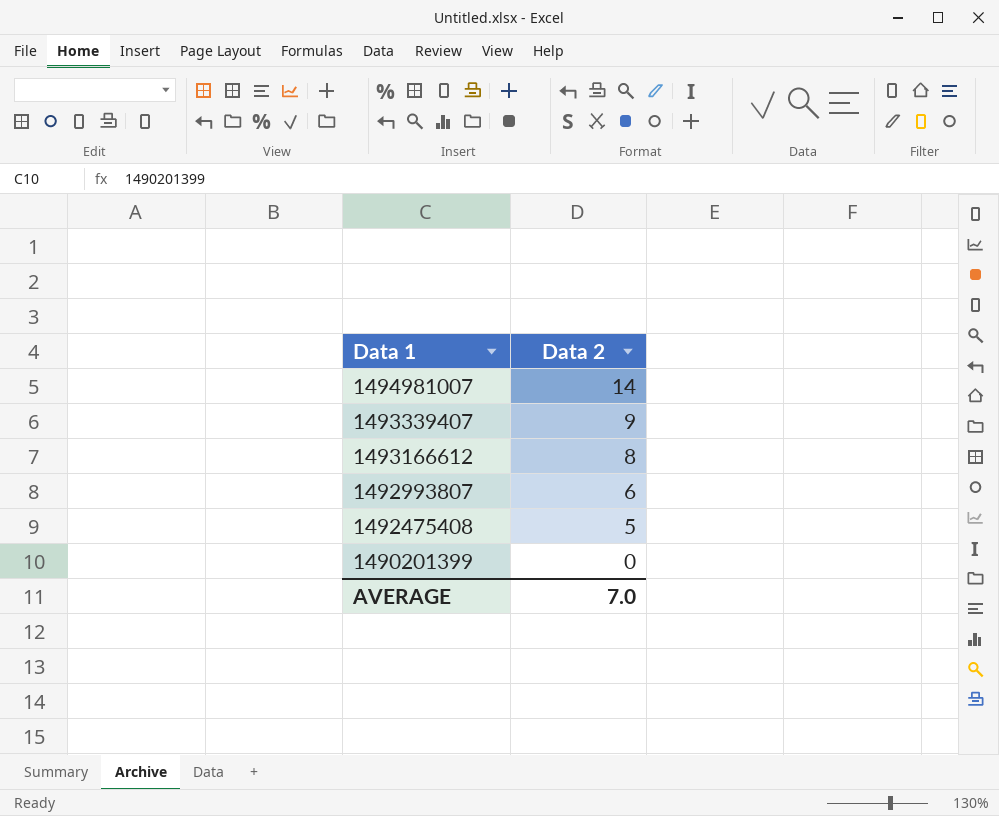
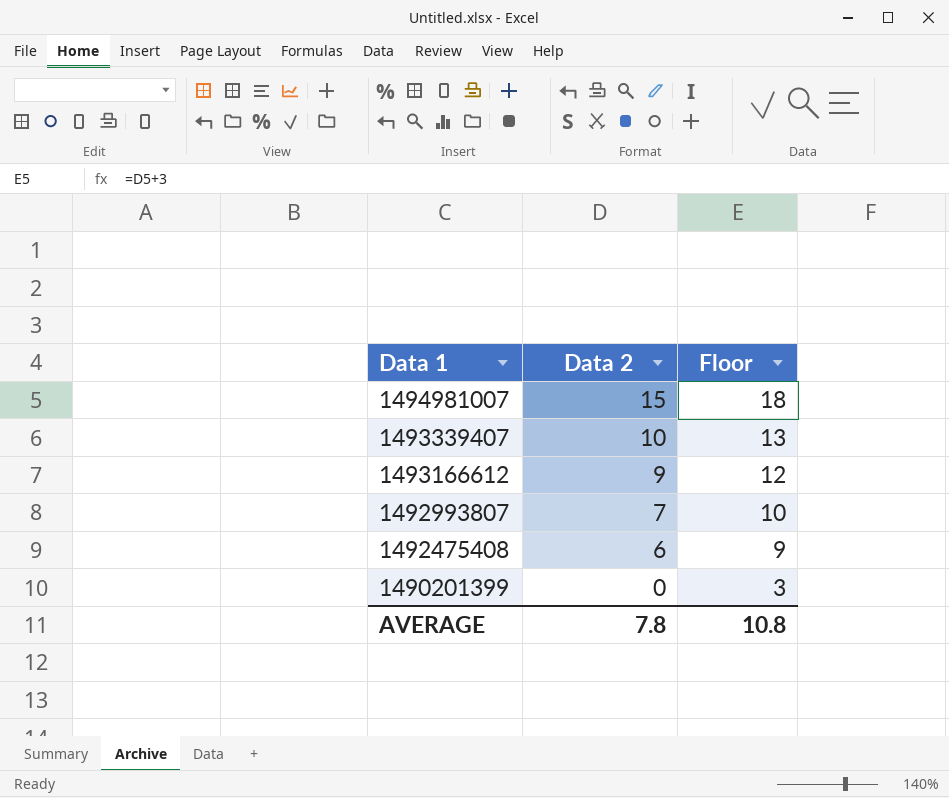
column Floor | formula: none -> [Data 2] + 3
1494981007 | Data 2: 14 -> 15
1493339407 | Data 2: 9 -> 10
1493166612 | Data 2: 8 -> 9
1492993807 | Data 2: 6 -> 7
1492475408 | Data 2: 5 -> 6
AVERAGE | Data 2: 7.0 -> 7.8

